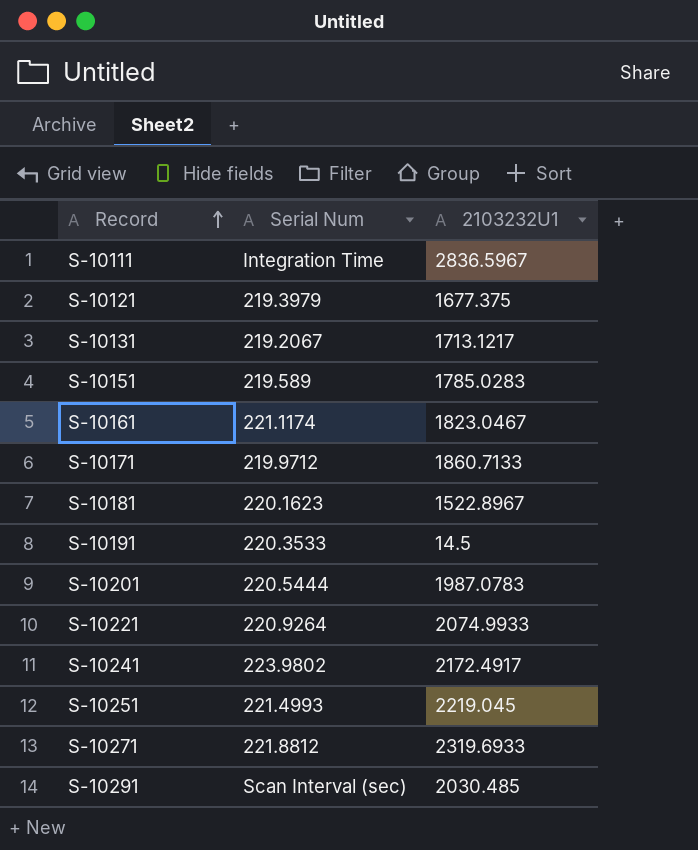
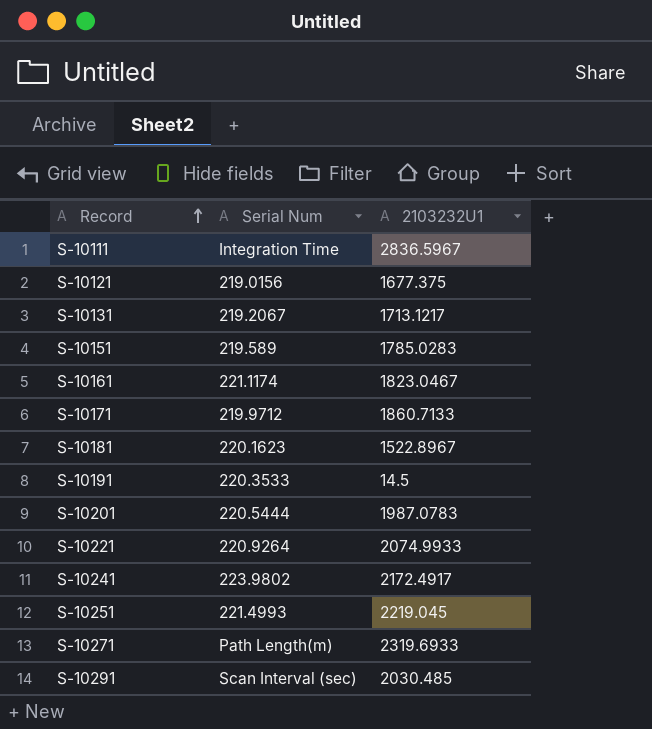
S-10121 | Serial Num: 219.3979 -> 219.0156
S-10271 | Serial Num: 221.8812 -> Path Length(m)

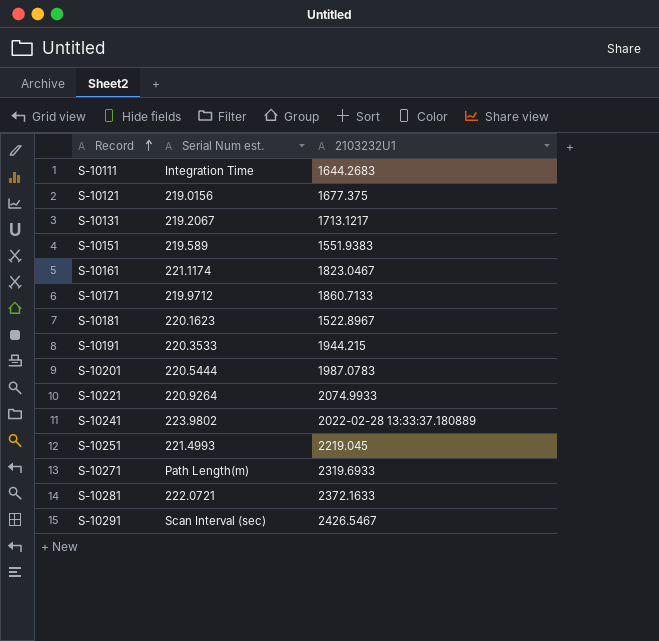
column name: Serial Num -> Serial Num est.
S-10111 | 2103232U1: 2836.5967 -> 1644.2683
S-10151 | 2103232U1: 1785.0283 -> 1551.9383
S-10191 | 2103232U1: 14.5 -> 1944.215
S-10241 | 2103232U1: 2172.4917 -> 2022-02-28 13:33:37.180889
row S-10281: none -> 222.0721 | 2372.1633
S-10291 | 2103232U1: 2030.485 -> 2426.5467

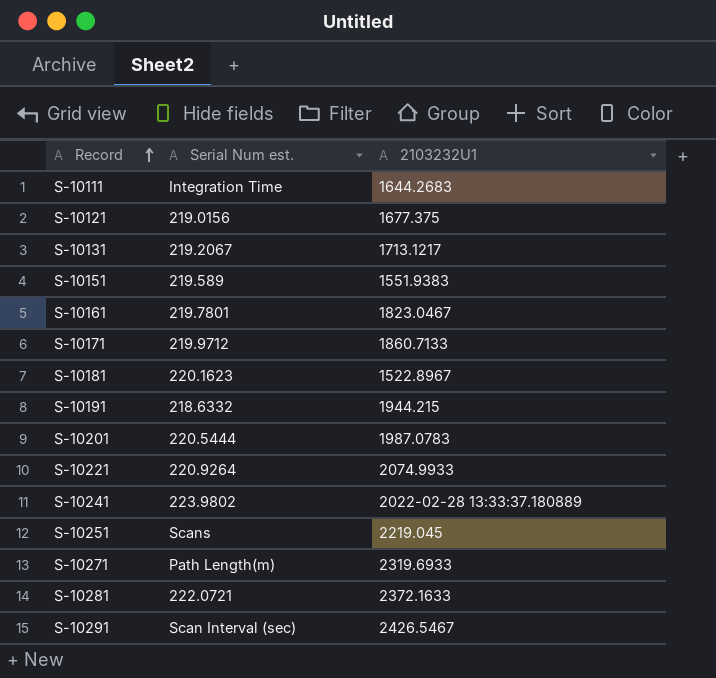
S-10161 | Serial Num est.: 221.1174 -> 219.7801
S-10191 | Serial Num est.: 220.3533 -> 218.6332
S-10251 | Serial Num est.: 221.4993 -> Scans

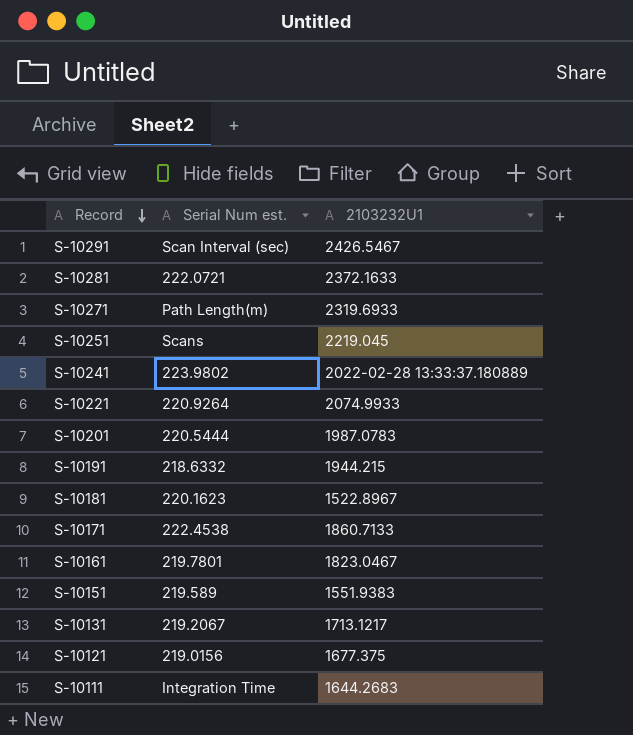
row order: Record ascending -> Record descending
S-10171 | Serial Num est.: 219.9712 -> 222.4538

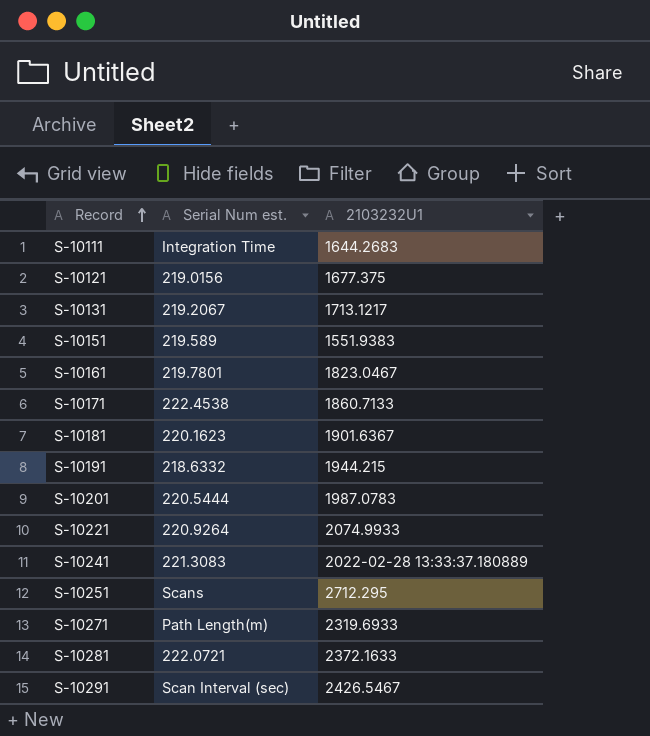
row order: Record descending -> Record ascending
S-10181 | 2103232U1: 1522.8967 -> 1901.6367
S-10241 | Serial Num est.: 223.9802 -> 221.3083
S-10251 | 2103232U1: 2219.045 -> 2712.295

